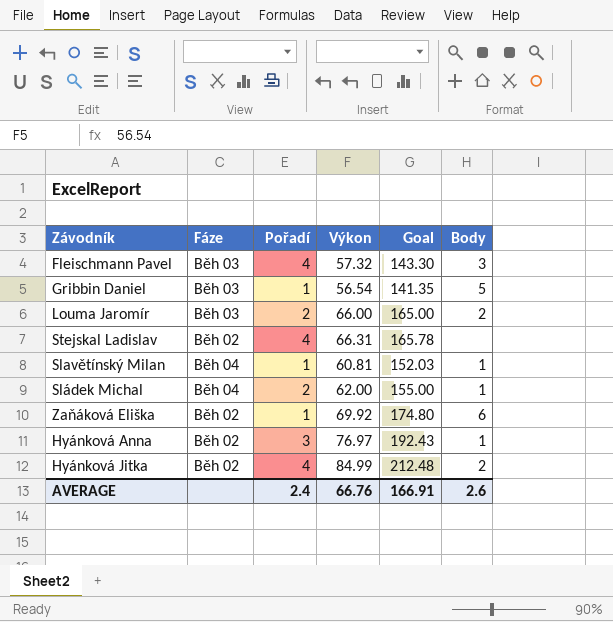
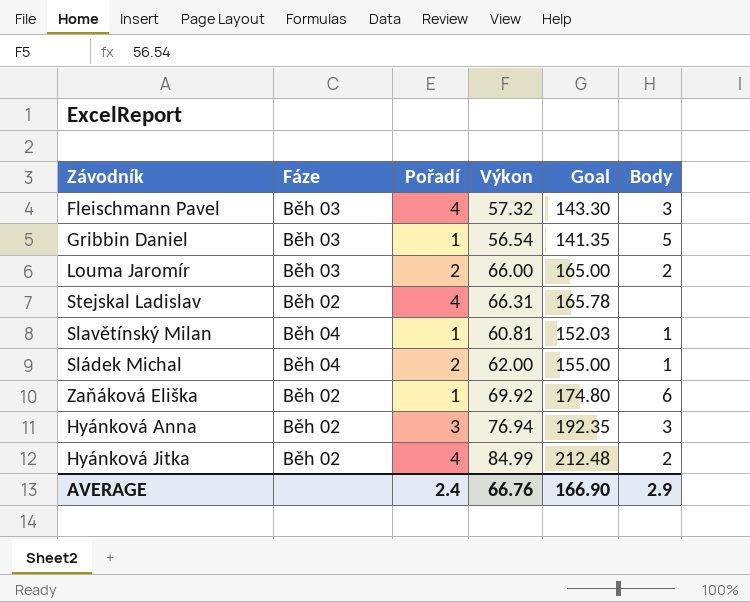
Hyánková Anna | Výkon: 76.97 -> 76.94
Hyánková Anna | Goal: 192.43 -> 192.35
Hyánková Anna | Body: 1 -> 3
AVERAGE | Goal: 166.91 -> 166.90
AVERAGE | Body: 2.6 -> 2.9

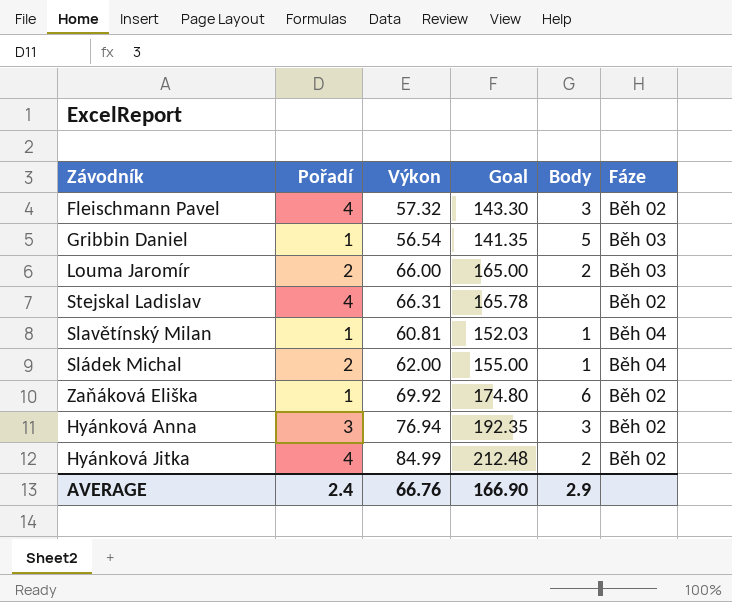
column Fáze | position: 2 -> 6
Fleischmann Pavel | Fáze: Běh 03 -> Běh 02

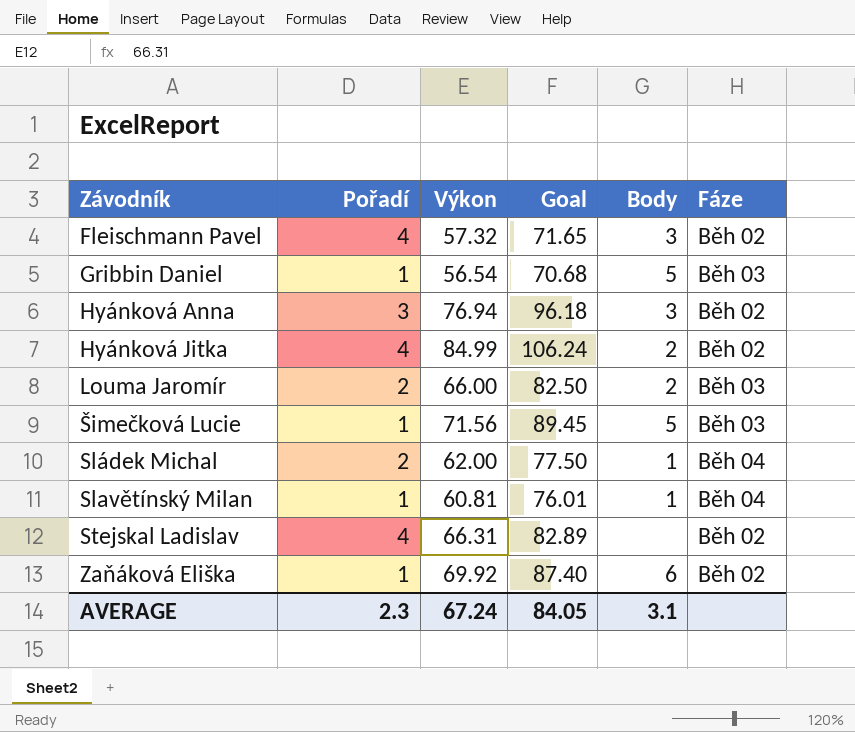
row order: none -> Závodník ascending
column Goal | formula: [Výkon] * 2.5 -> [Výkon] * 1.25
row Šimečková Lucie: none -> 1 | 71.56 | 89.45 | 5 | Běh 03
AVERAGE | Pořadí: 2.4 -> 2.3
AVERAGE | Výkon: 66.76 -> 67.24
AVERAGE | Goal: 166.90 -> 84.05
AVERAGE | Body: 2.9 -> 3.1

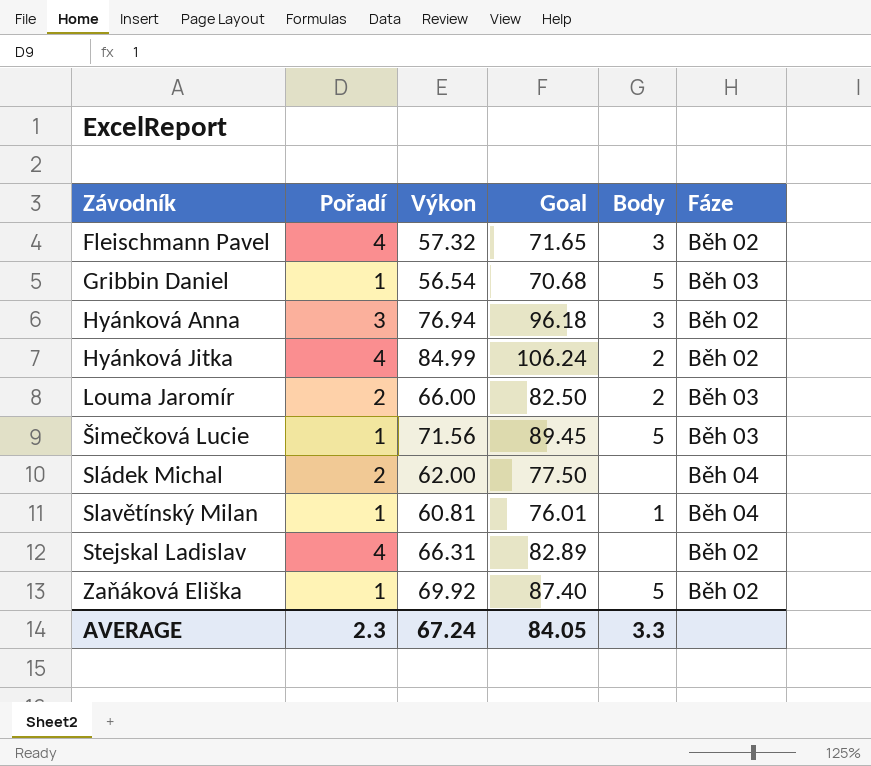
Sládek Michal | Body: 1 -> none
Zaňáková Eliška | Body: 6 -> 5
AVERAGE | Body: 3.1 -> 3.3

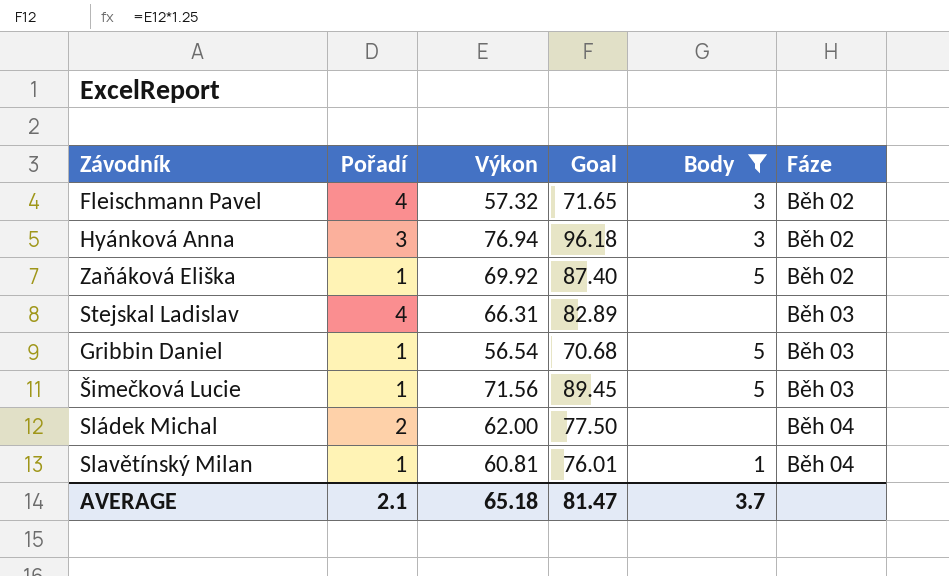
filter: none -> Body != 2
row order: Závodník ascending -> Fáze ascending
Stejskal Ladislav | Fáze: Běh 02 -> Běh 03
AVERAGE | Pořadí: 2.3 -> 2.1
AVERAGE | Výkon: 67.24 -> 65.18
AVERAGE | Goal: 84.05 -> 81.47
AVERAGE | Body: 3.3 -> 3.7

